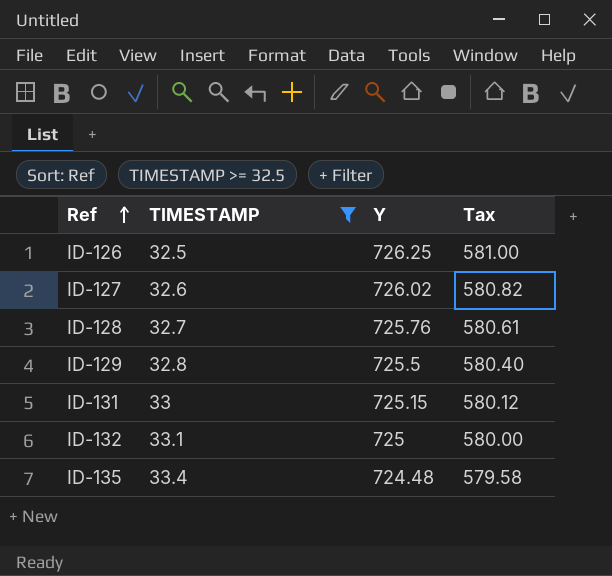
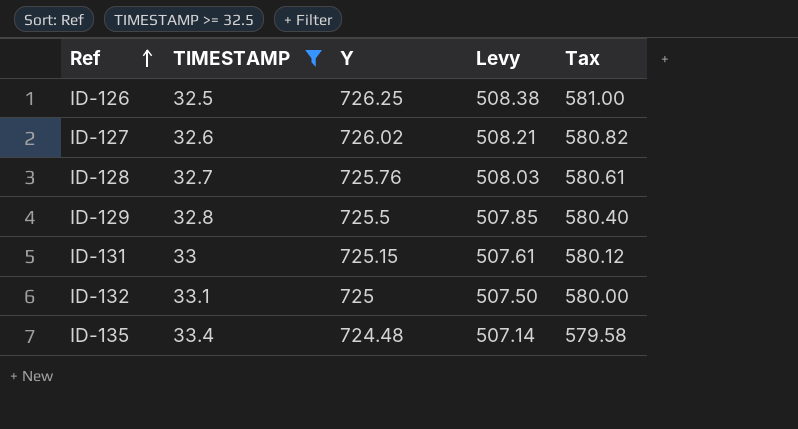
column Levy | formula: none -> [Y] * 0.7

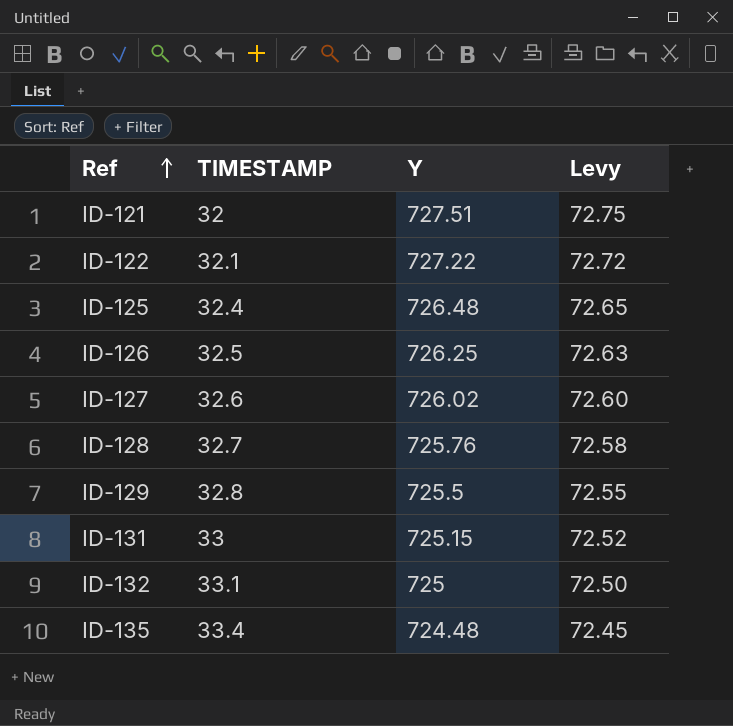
filter: TIMESTAMP >= 32.5 -> none
column Tax | formula: [Y] * 0.8 -> none
column Levy | formula: [Y] * 0.7 -> [Y] * 0.1

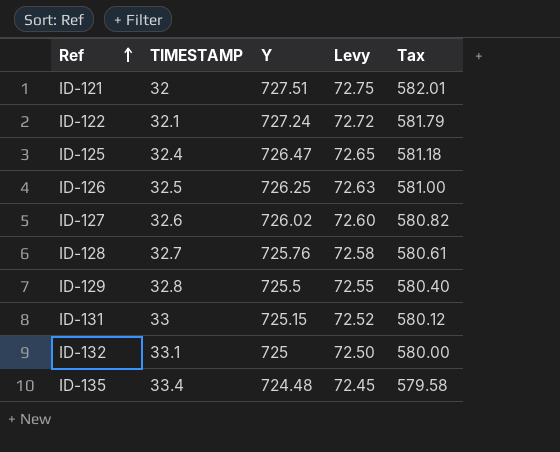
column Tax | formula: none -> [Y] * 0.8
ID-122 | Y: 727.22 -> 727.24
ID-125 | Y: 726.48 -> 726.47

